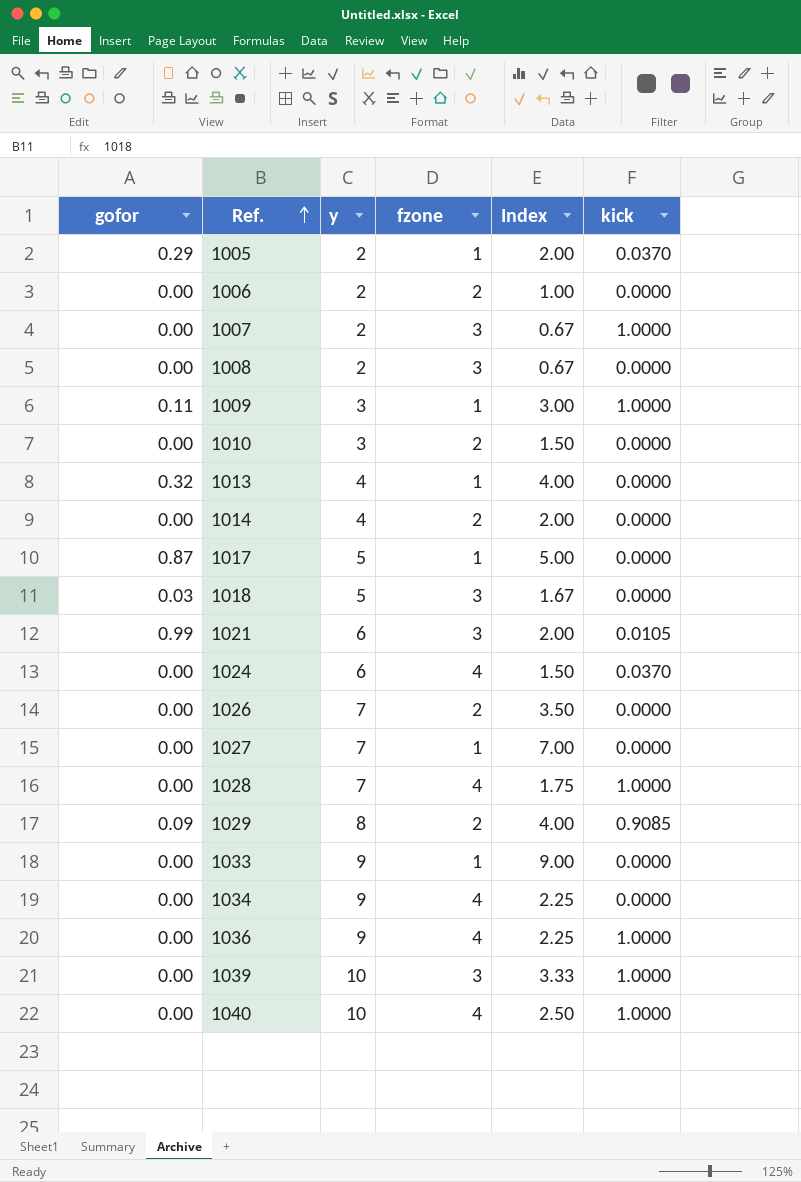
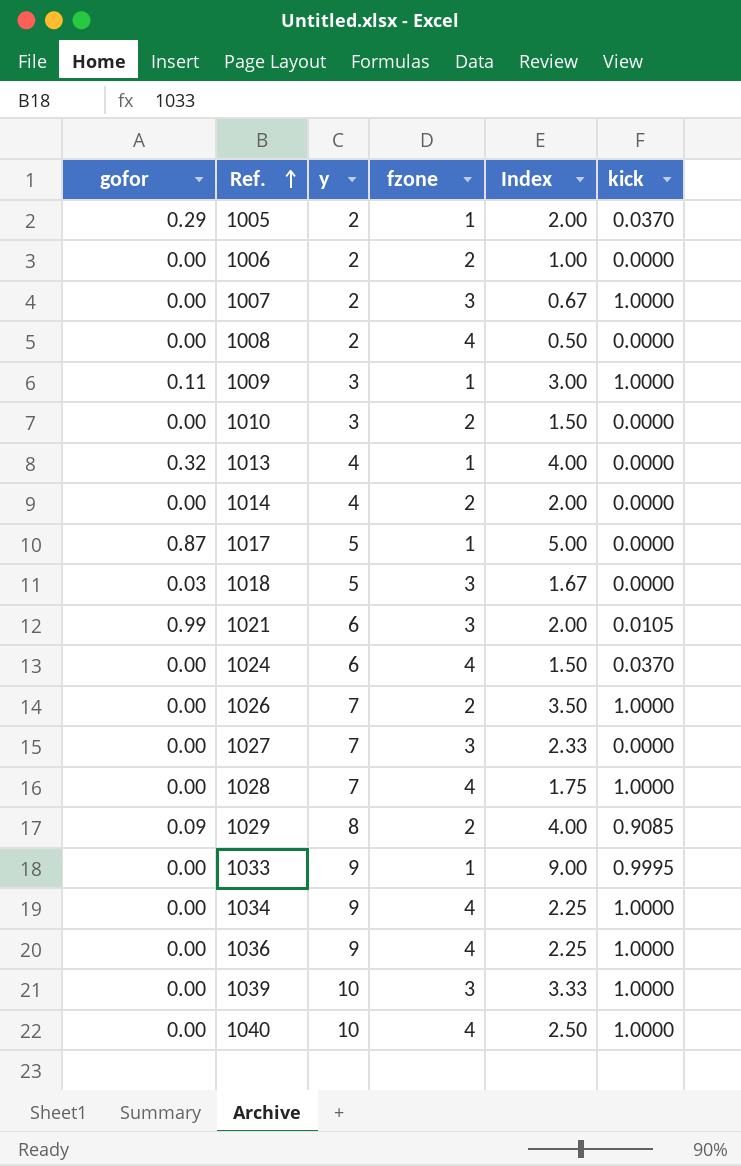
1008 | fzone: 3 -> 4
1008 | Index: 0.67 -> 0.50
1026 | kick: 0.0000 -> 1.0000
1027 | fzone: 1 -> 3
1027 | Index: 7.00 -> 2.33
1033 | kick: 0.0000 -> 0.9995
1034 | kick: 0.0000 -> 1.0000

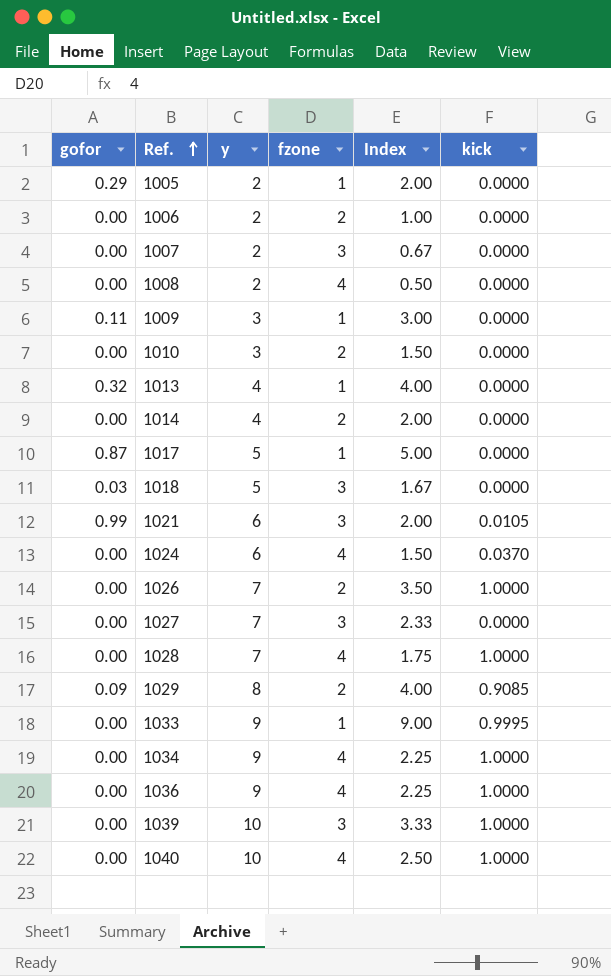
1005 | kick: 0.0370 -> 0.0000
1007 | kick: 1.0000 -> 0.0000
1009 | kick: 1.0000 -> 0.0000

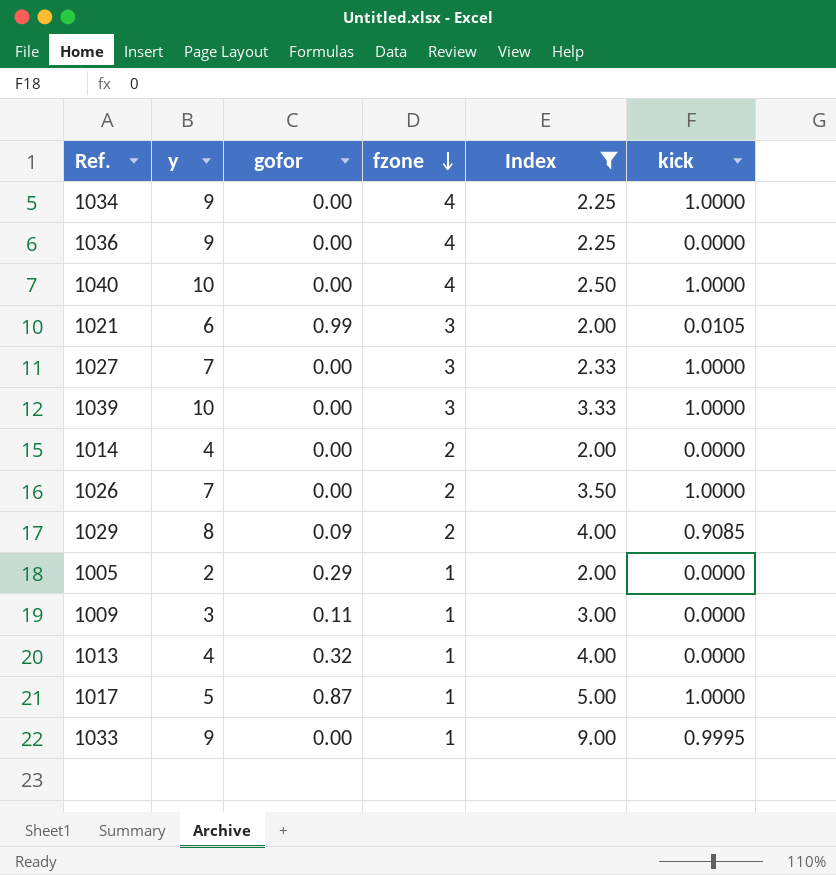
filter: none -> Index >= 2.00
row order: Ref. ascending -> fzone descending
column gofor | position: 1 -> 3
1036 | kick: 1.0000 -> 0.0000
1027 | kick: 0.0000 -> 1.0000
1017 | kick: 0.0000 -> 1.0000

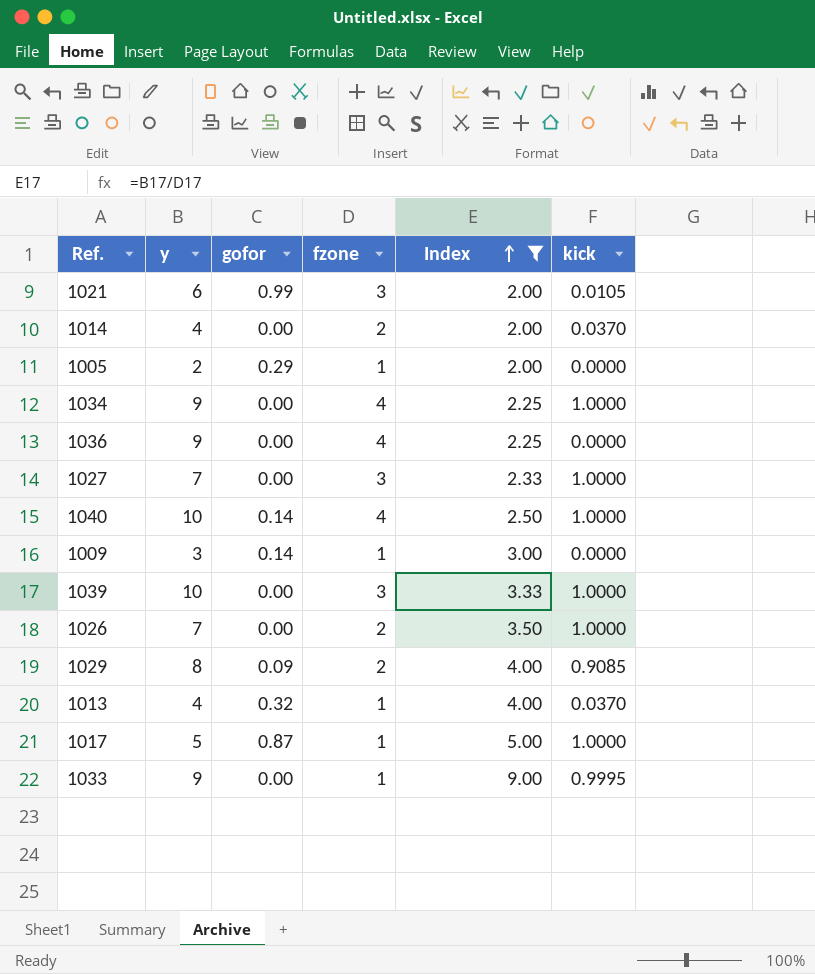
row order: fzone descending -> Index ascending
1014 | kick: 0.0000 -> 0.0370
1040 | gofor: 0.00 -> 0.14
1009 | gofor: 0.11 -> 0.14
1013 | kick: 0.0000 -> 0.0370

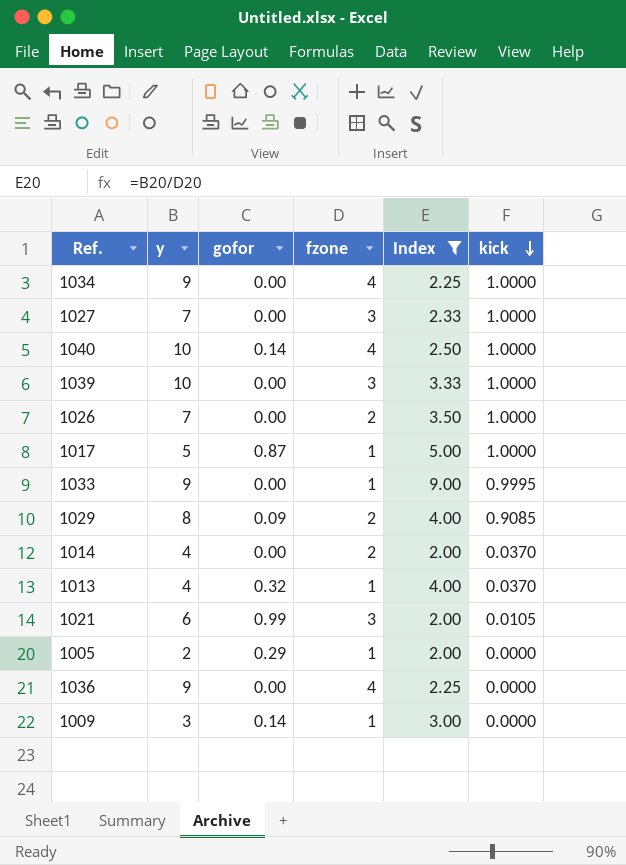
row order: Index ascending -> kick descending

